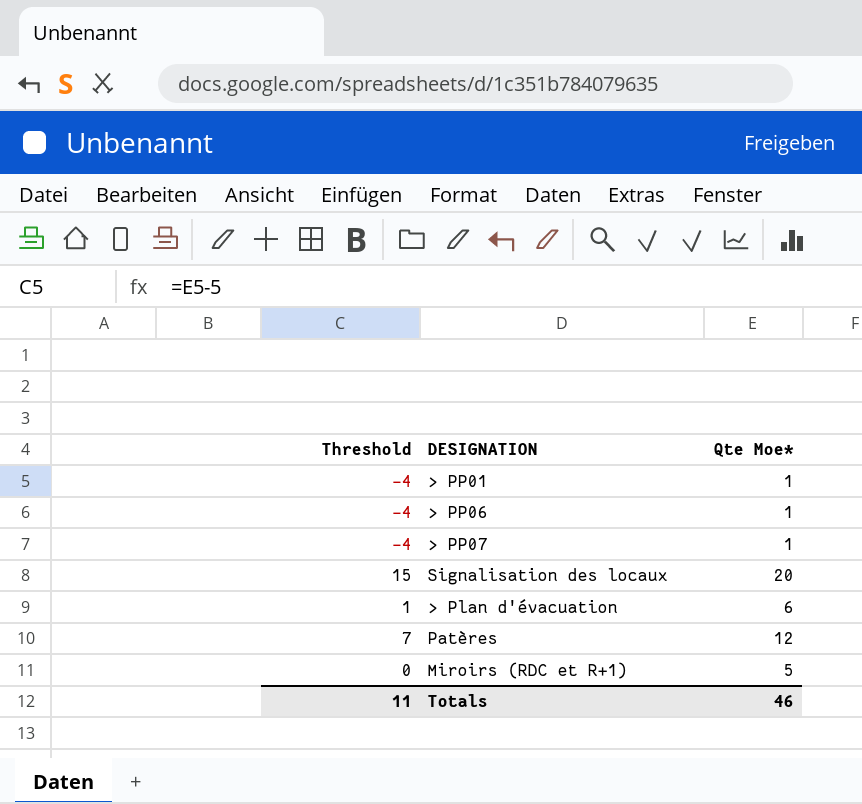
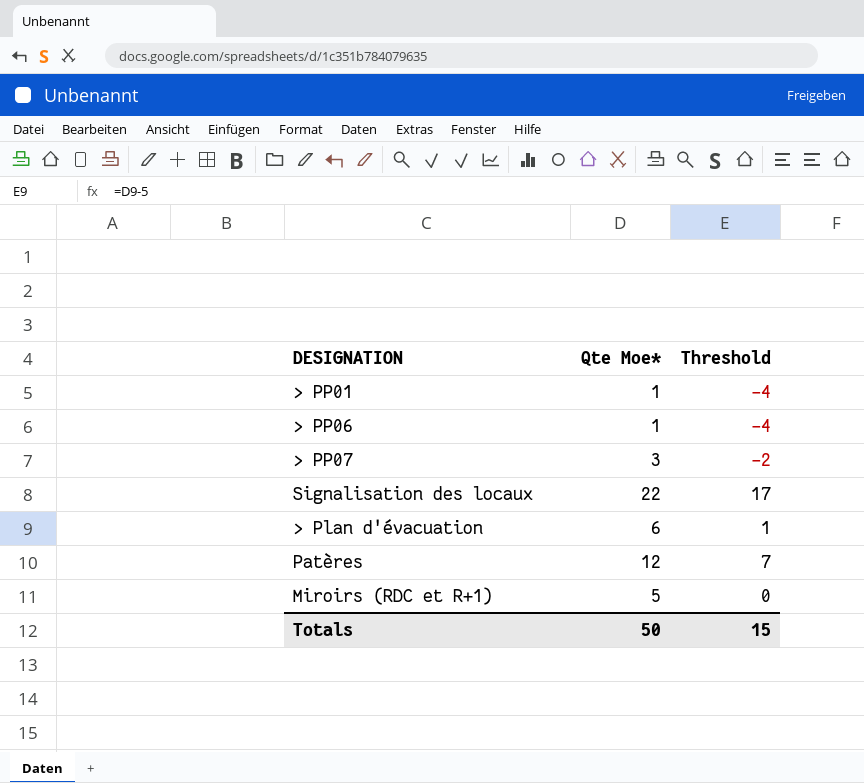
column Threshold | position: 1 -> 3
> PP07 | Qte Moe*: 1 -> 3
> PP07 | Threshold: -4 -> -2
Signalisation des locaux | Qte Moe*: 20 -> 22
Signalisation des locaux | Threshold: 15 -> 17
Totals | Qte Moe*: 46 -> 50
Totals | Threshold: 11 -> 15

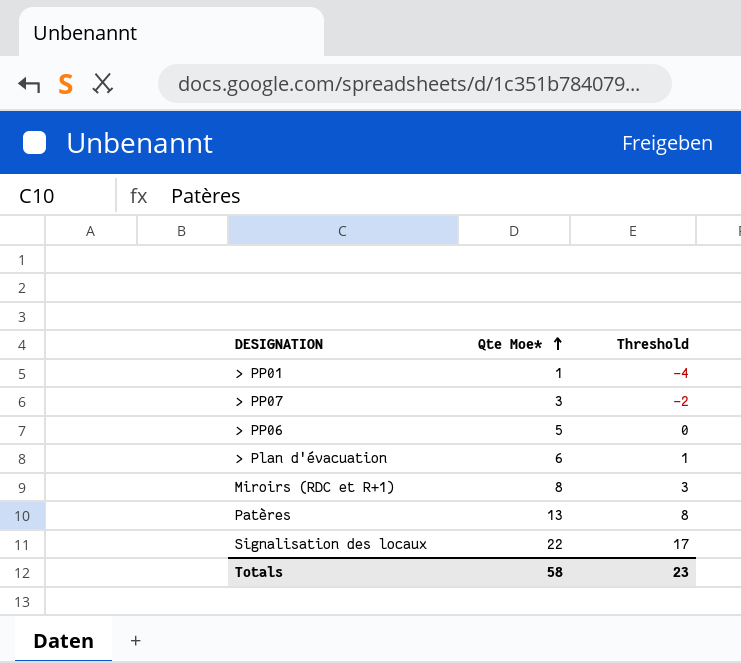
row order: none -> Qte Moe* ascending
> PP06 | Qte Moe*: 1 -> 5
> PP06 | Threshold: -4 -> 0
Miroirs (RDC et R+1) | Qte Moe*: 5 -> 8
Miroirs (RDC et R+1) | Threshold: 0 -> 3
Patères | Qte Moe*: 12 -> 13
Patères | Threshold: 7 -> 8
Totals | Qte Moe*: 50 -> 58
Totals | Threshold: 15 -> 23

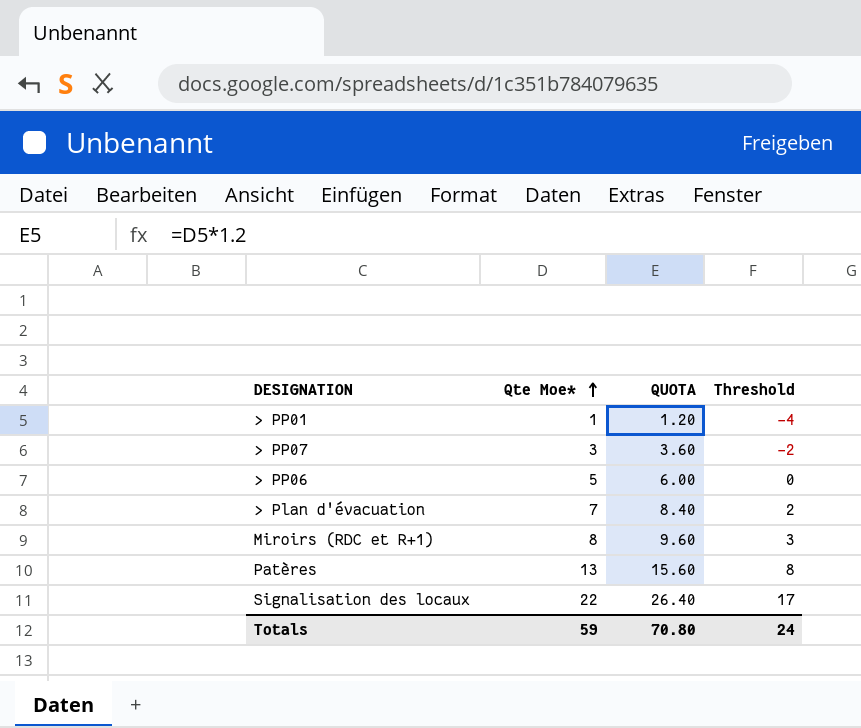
column QUOTA | formula: none -> [Qte Moe*] * 1.2
> Plan d'évacuation | Qte Moe*: 6 -> 7
> Plan d'évacuation | Threshold: 1 -> 2
Totals | Qte Moe*: 58 -> 59
Totals | Threshold: 23 -> 24

